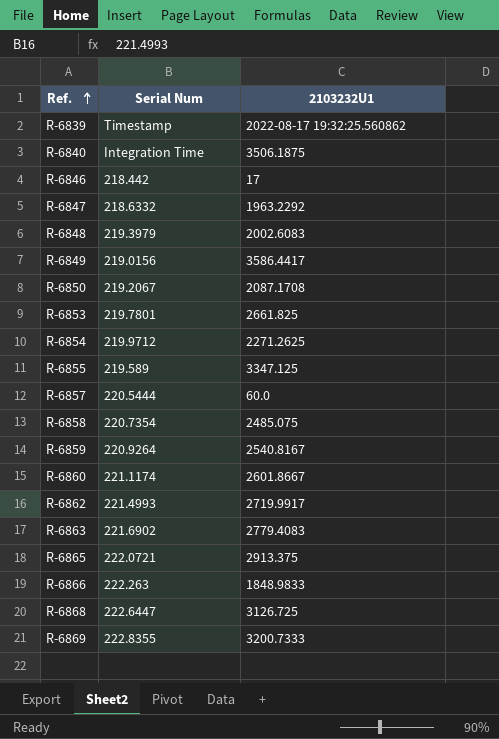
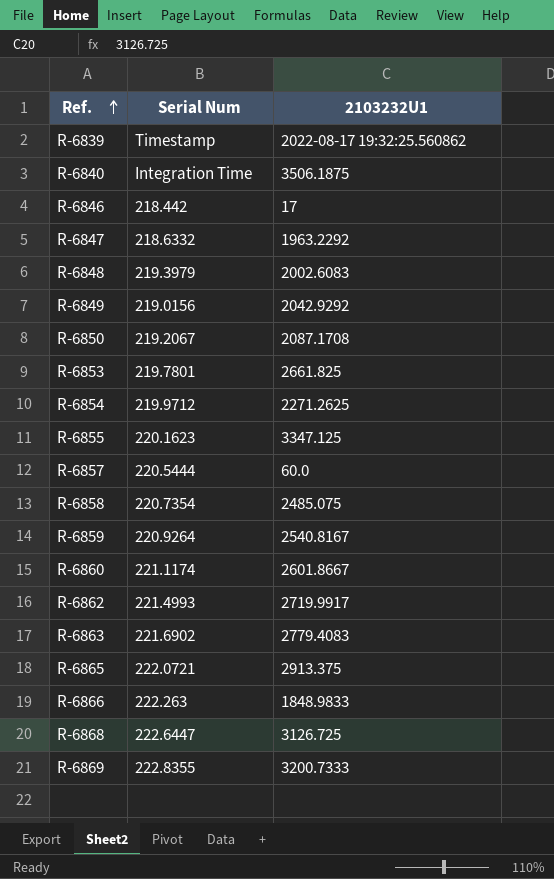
R-6849 | 2103232U1: 3586.4417 -> 2042.9292
R-6855 | Serial Num: 219.589 -> 220.1623

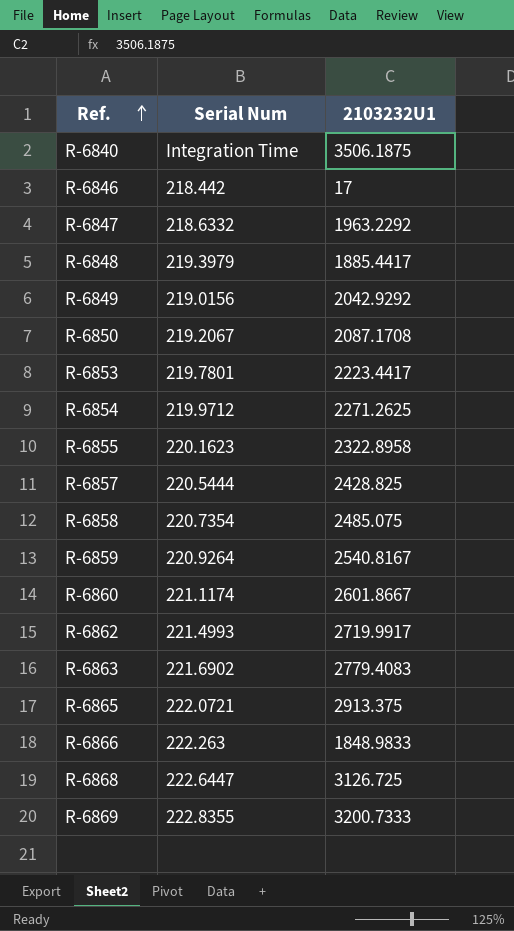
row R-6839: Timestamp | 2022-08-17 19:32:25.560862 -> none
R-6848 | 2103232U1: 2002.6083 -> 1885.4417
R-6853 | 2103232U1: 2661.825 -> 2223.4417
R-6855 | 2103232U1: 3347.125 -> 2322.8958
R-6857 | 2103232U1: 60.0 -> 2428.825

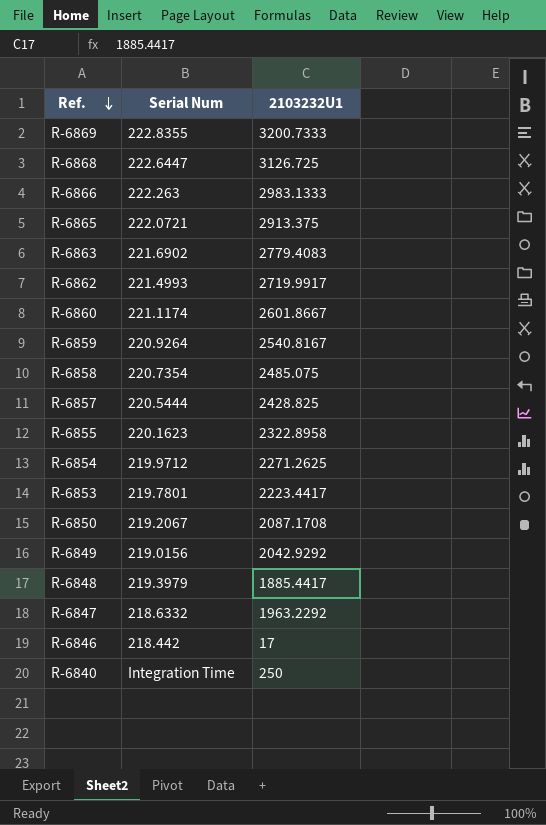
row order: Ref. ascending -> Ref. descending
R-6866 | 2103232U1: 1848.9833 -> 2983.1333
R-6840 | 2103232U1: 3506.1875 -> 250

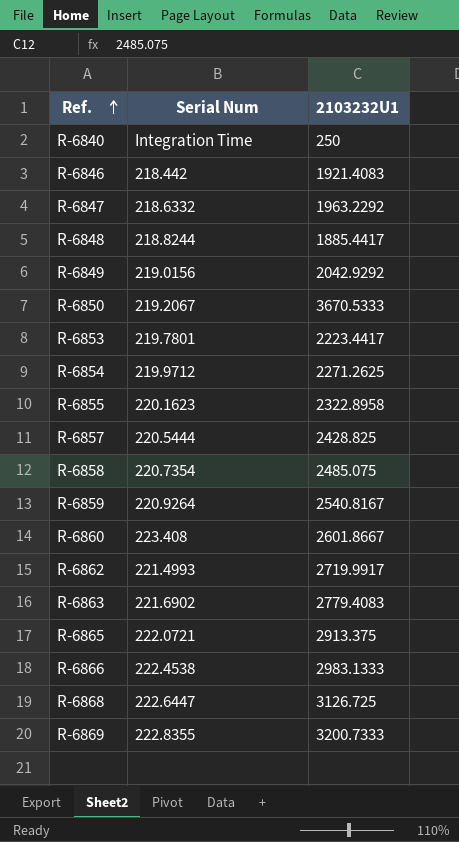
row order: Ref. descending -> Ref. ascending
R-6846 | 2103232U1: 17 -> 1921.4083
R-6848 | Serial Num: 219.3979 -> 218.8244
R-6850 | 2103232U1: 2087.1708 -> 3670.5333
R-6860 | Serial Num: 221.1174 -> 223.408
R-6866 | Serial Num: 222.263 -> 222.4538

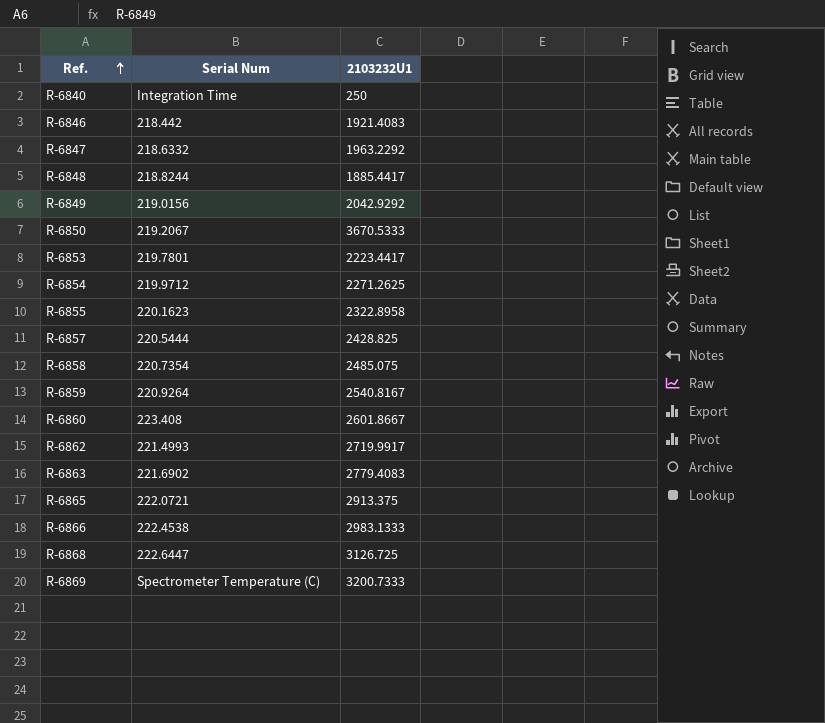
R-6869 | Serial Num: 222.8355 -> Spectrometer Temperature (C)

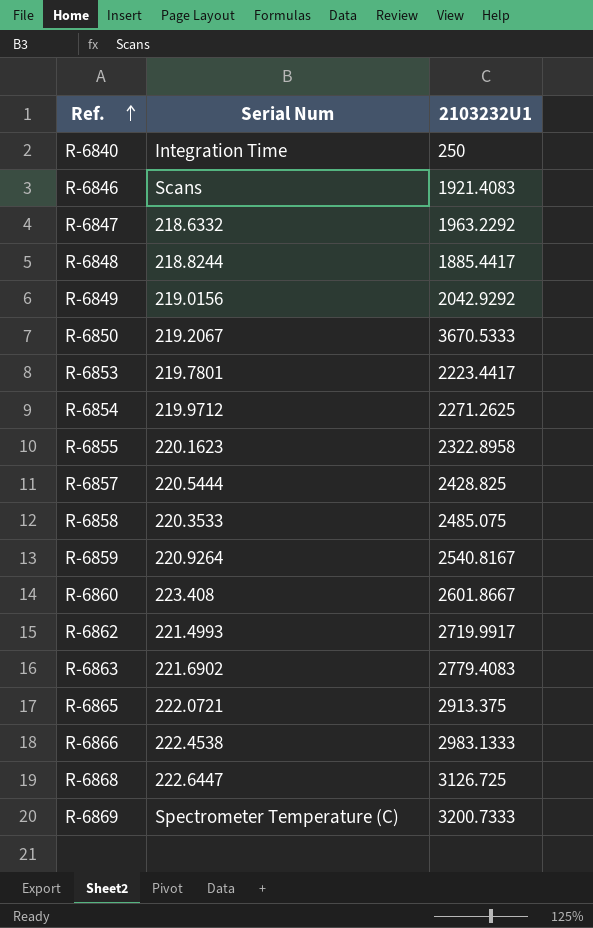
R-6846 | Serial Num: 218.442 -> Scans
R-6858 | Serial Num: 220.7354 -> 220.3533

